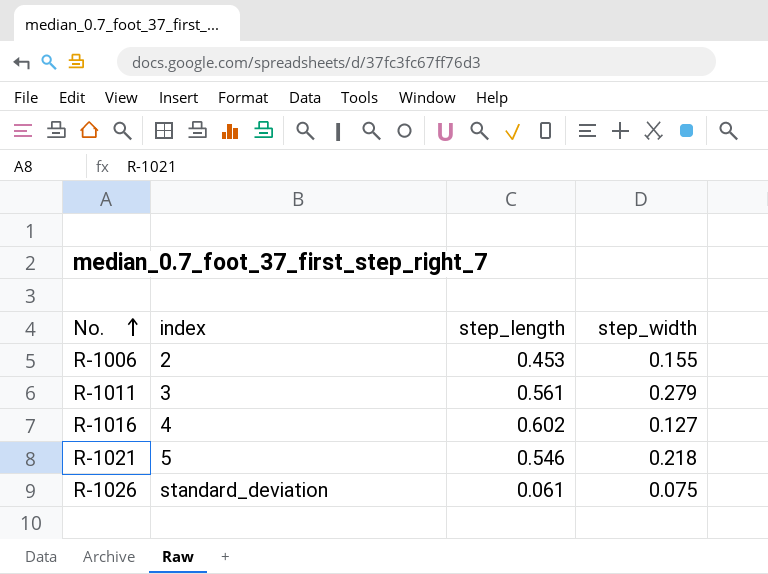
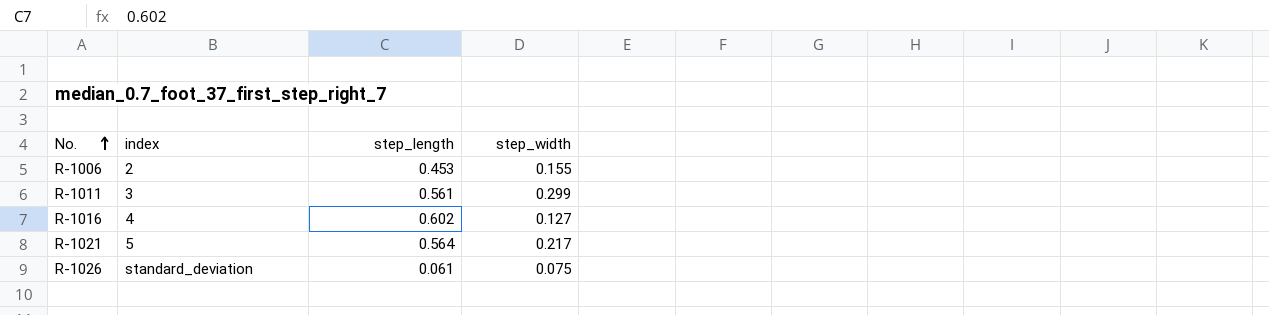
R-1011 | step_width: 0.279 -> 0.299
R-1021 | step_length: 0.546 -> 0.564
R-1021 | step_width: 0.218 -> 0.217

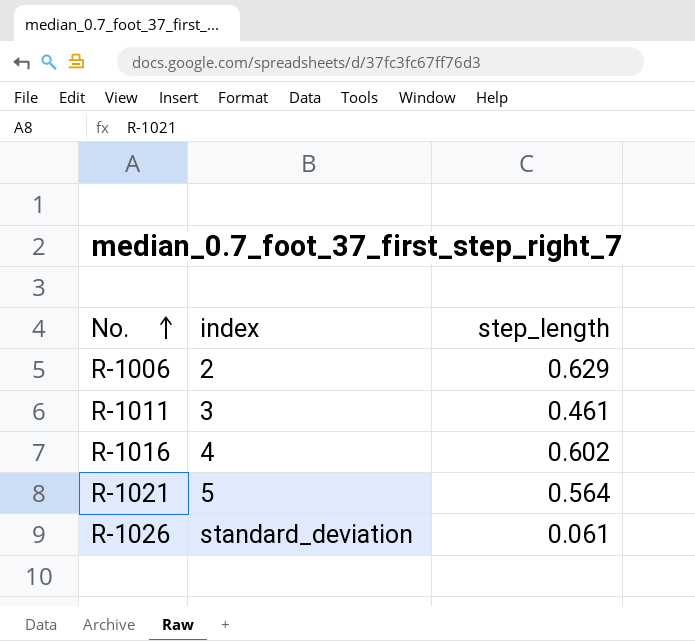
column step_width | position: 4 -> none
R-1006 | step_length: 0.453 -> 0.629
R-1011 | step_length: 0.561 -> 0.461

